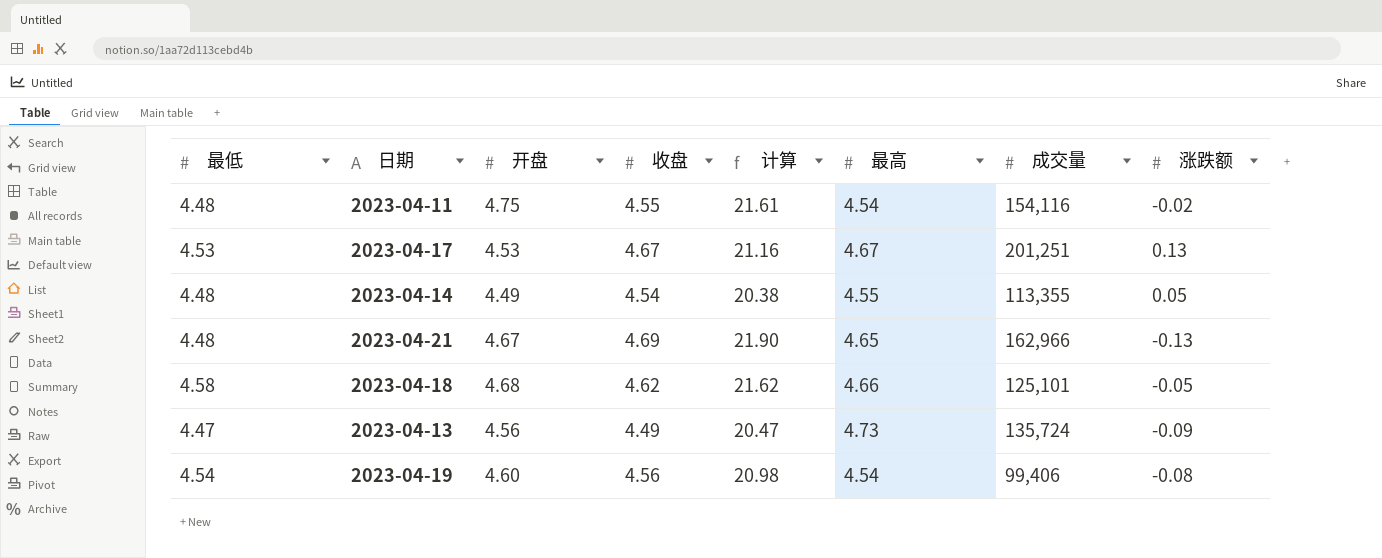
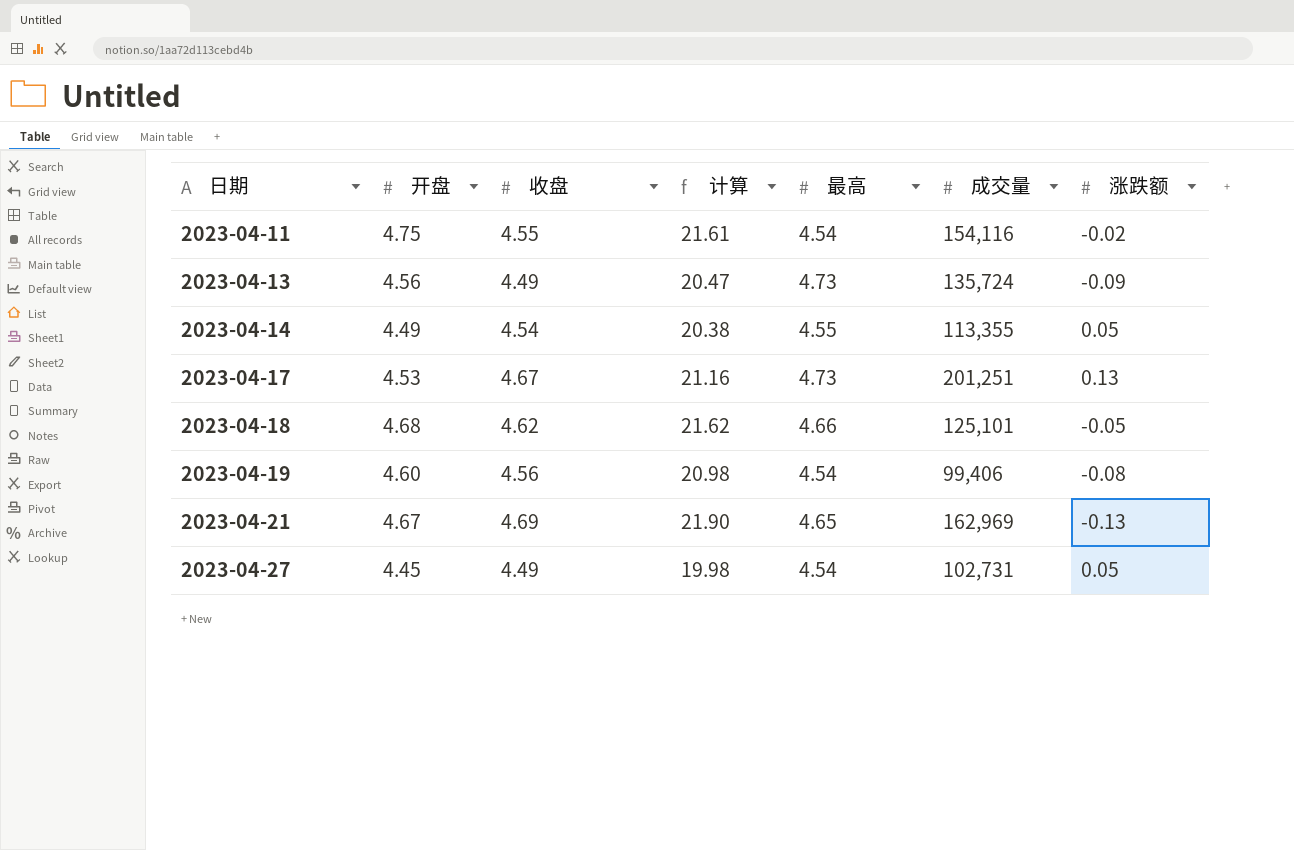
row order: none -> 日期 ascending
column 最低 | position: 1 -> none
2023-04-17 | 最高: 4.67 -> 4.73
2023-04-21 | 成交量: 162,966 -> 162,969
row 2023-04-27: none -> 4.45 | 4.49 | 19.98 | 4.54 | 102,731 | 0.05

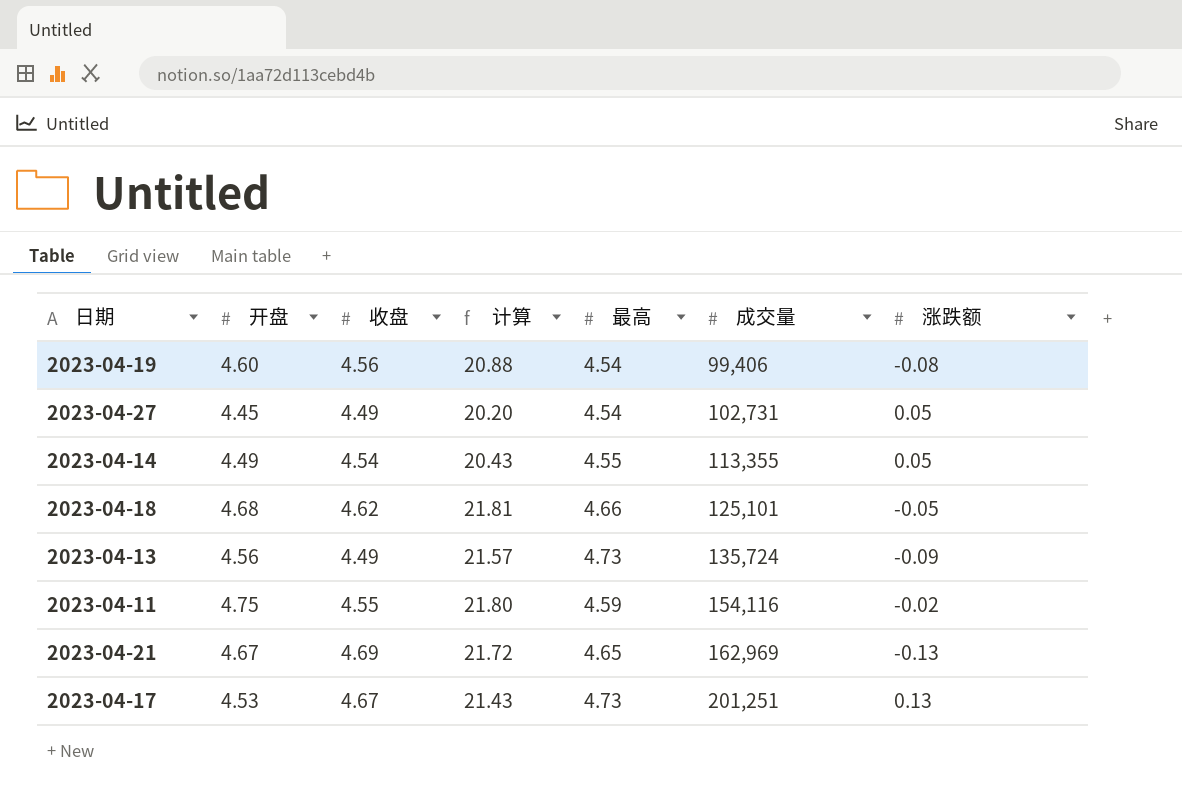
row order: 日期 ascending -> 成交量 ascending
column 计算 | formula: [开盘] * [收盘] -> [开盘] * [最高]
2023-04-11 | 最高: 4.54 -> 4.59

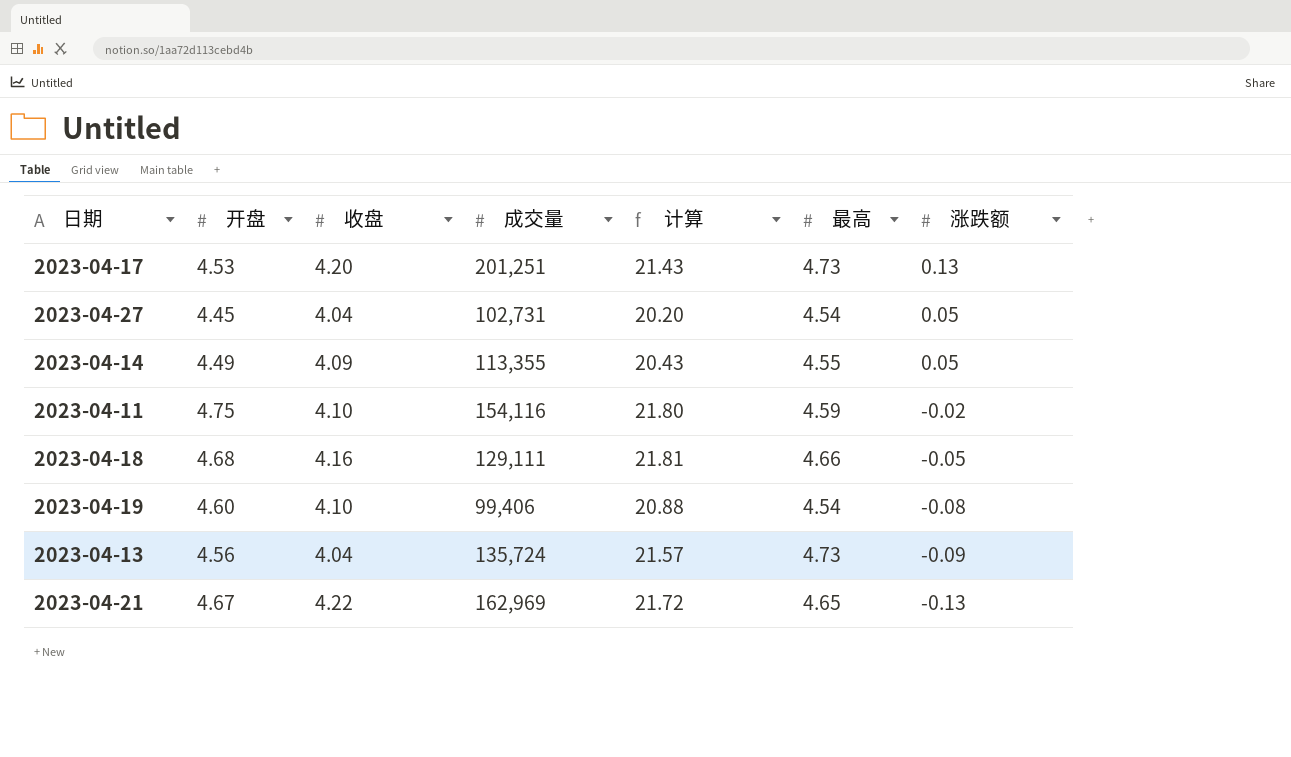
row order: 成交量 ascending -> 涨跌额 descending
column 成交量 | position: 6 -> 4
2023-04-17 | 收盘: 4.67 -> 4.20
2023-04-27 | 收盘: 4.49 -> 4.04
2023-04-14 | 收盘: 4.54 -> 4.09
2023-04-11 | 收盘: 4.55 -> 4.10
2023-04-18 | 收盘: 4.62 -> 4.16
2023-04-18 | 成交量: 125,101 -> 129,111
2023-04-19 | 收盘: 4.56 -> 4.10
2023-04-13 | 收盘: 4.49 -> 4.04
2023-04-21 | 收盘: 4.69 -> 4.22

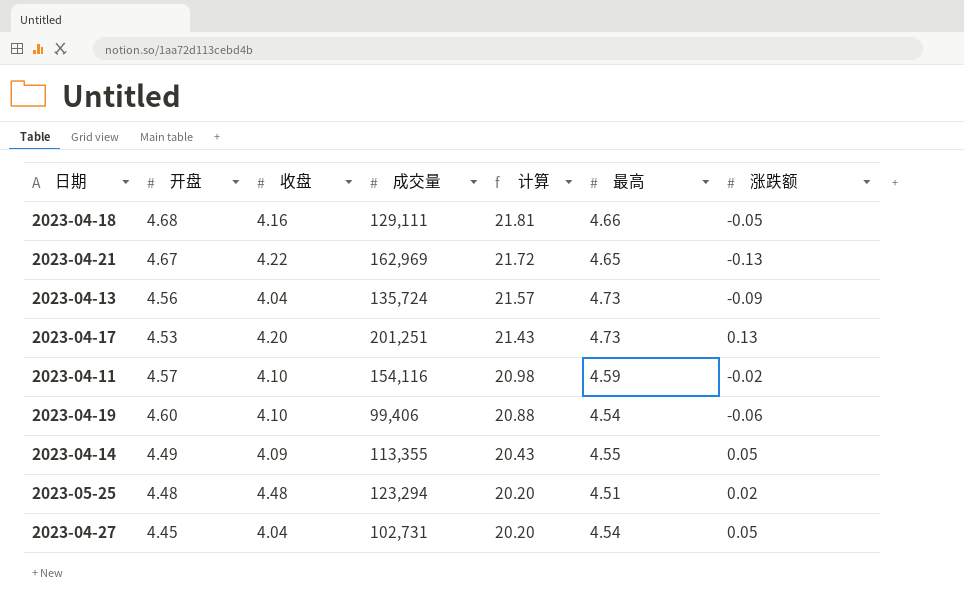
row order: 涨跌额 descending -> 计算 descending
2023-04-11 | 开盘: 4.75 -> 4.57
2023-04-11 | 计算: 21.80 -> 20.98
2023-04-19 | 涨跌额: -0.08 -> -0.06
row 2023-05-25: none -> 4.48 | 4.48 | 123,294 | 20.20 | 4.51 | 0.02

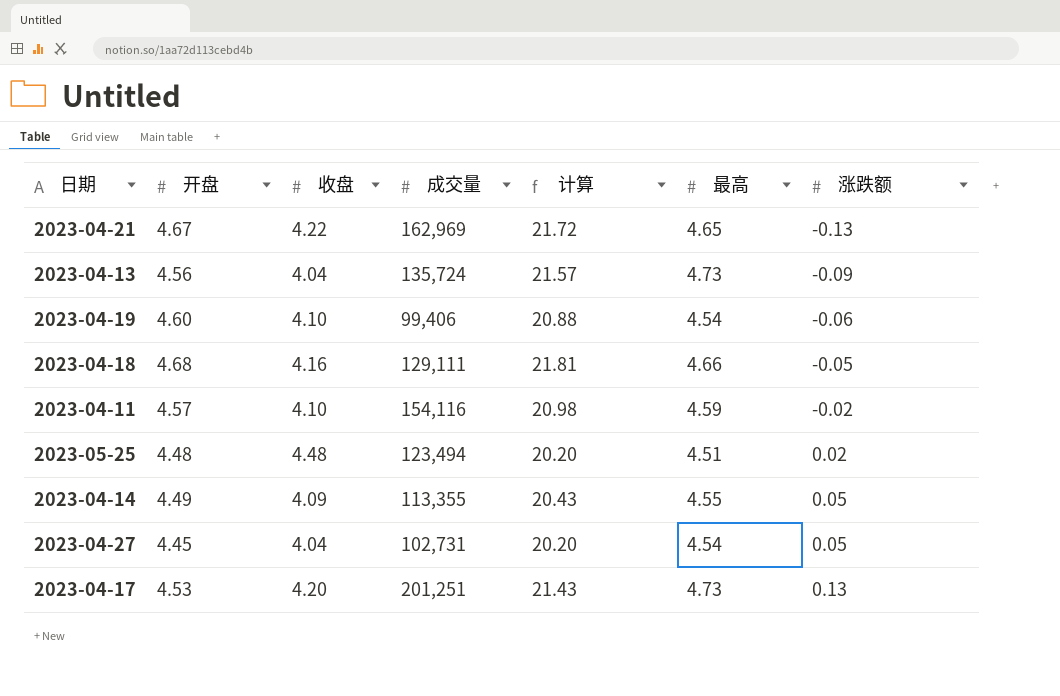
row order: 计算 descending -> 涨跌额 ascending
2023-05-25 | 成交量: 123,294 -> 123,494

